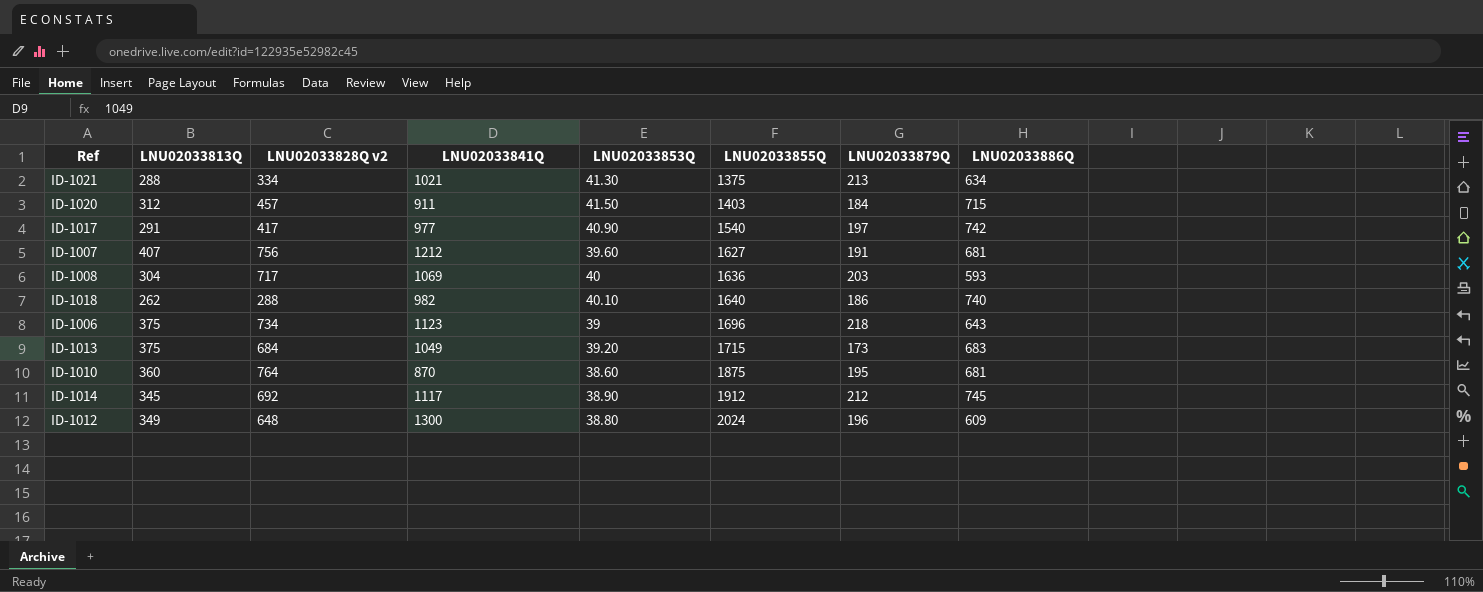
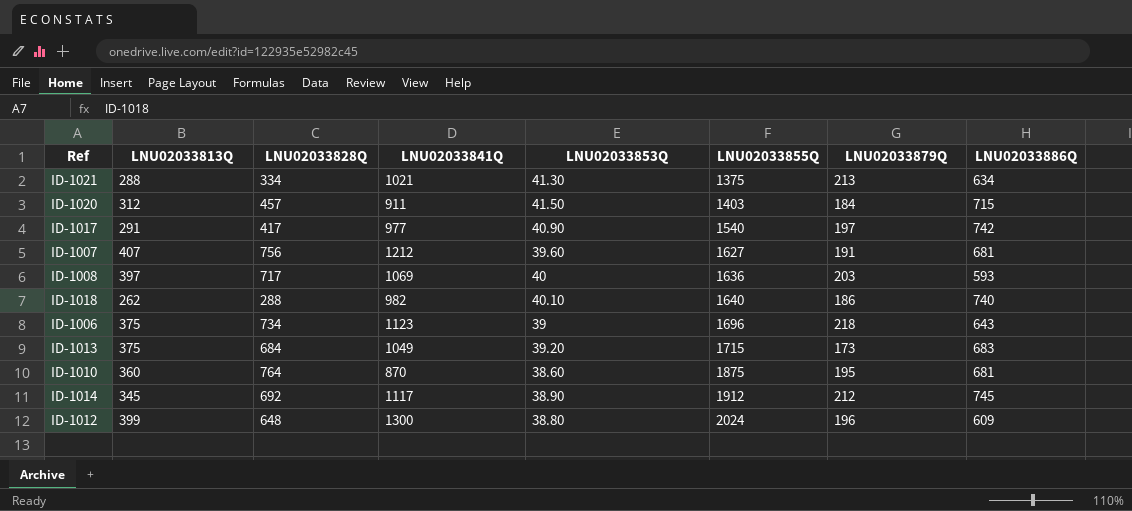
column name: LNU02033828Q v2 -> LNU02033828Q
ID-1008 | LNU02033813Q: 304 -> 397
ID-1012 | LNU02033813Q: 349 -> 399

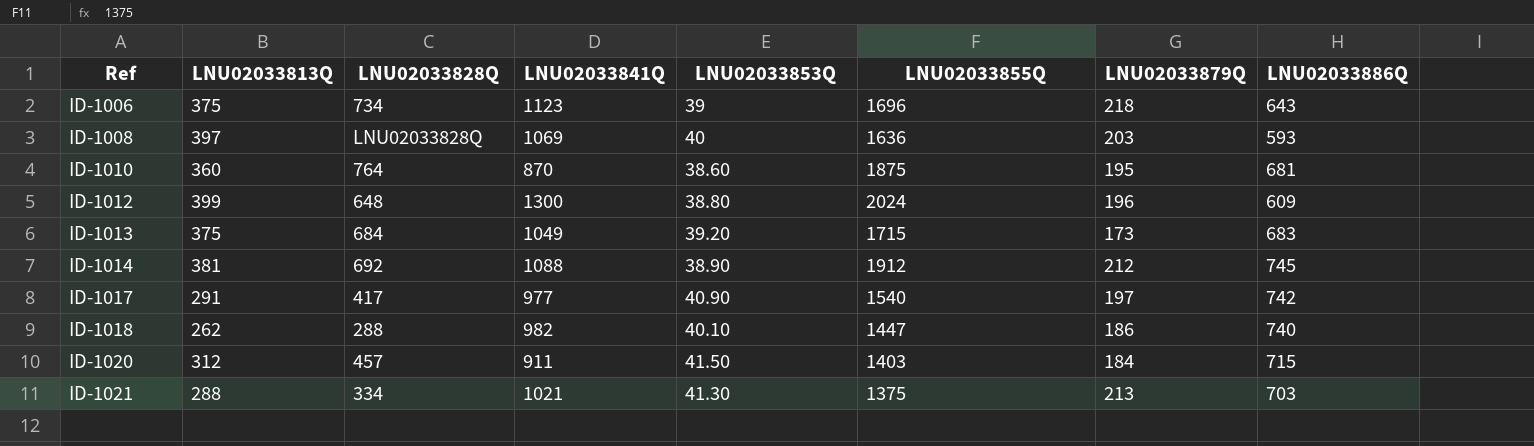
row order: LNU02033855Q ascending -> Ref ascending
row ID-1007: 407 | 756 | 1212 | 39.60 | 1627 | 191 | 681 -> none
ID-1008 | LNU02033828Q: 717 -> LNU02033828Q
ID-1014 | LNU02033813Q: 345 -> 381
ID-1014 | LNU02033841Q: 1117 -> 1088
ID-1018 | LNU02033855Q: 1640 -> 1447
ID-1021 | LNU02033886Q: 634 -> 703

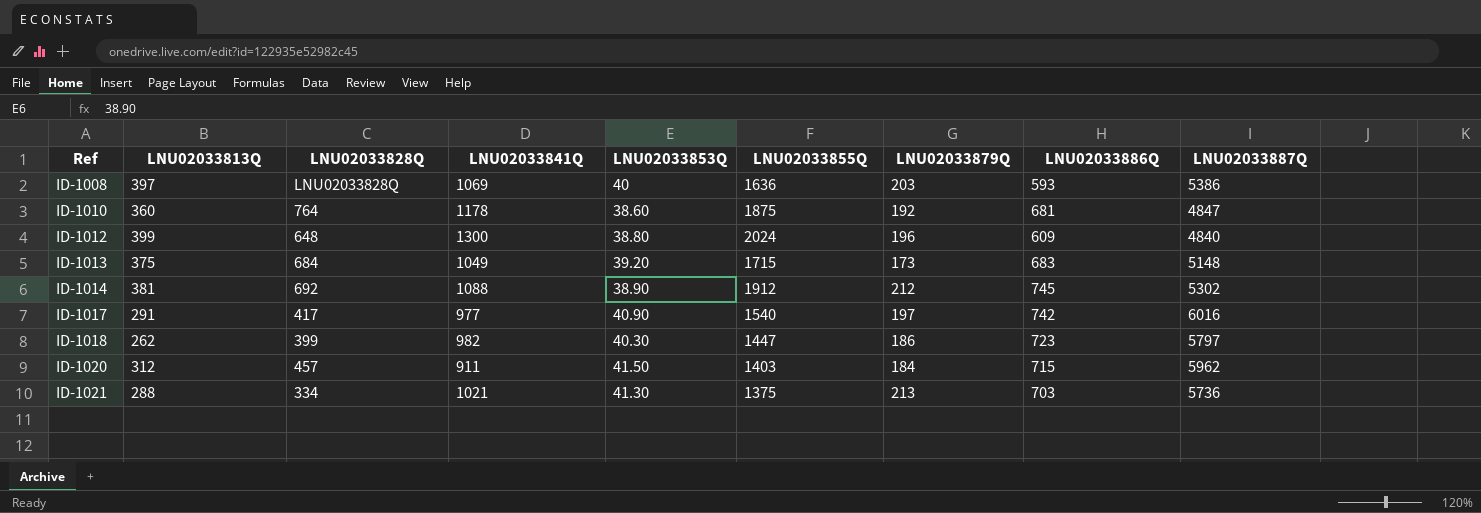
column LNU02033887Q | position: none -> 9
row ID-1006: 375 | 734 | 1123 | 39 | 1696 | 218 | 643 -> none
ID-1010 | LNU02033841Q: 870 -> 1178
ID-1010 | LNU02033879Q: 195 -> 192
ID-1018 | LNU02033828Q: 288 -> 399
ID-1018 | LNU02033853Q: 40.10 -> 40.30
ID-1018 | LNU02033886Q: 740 -> 723

